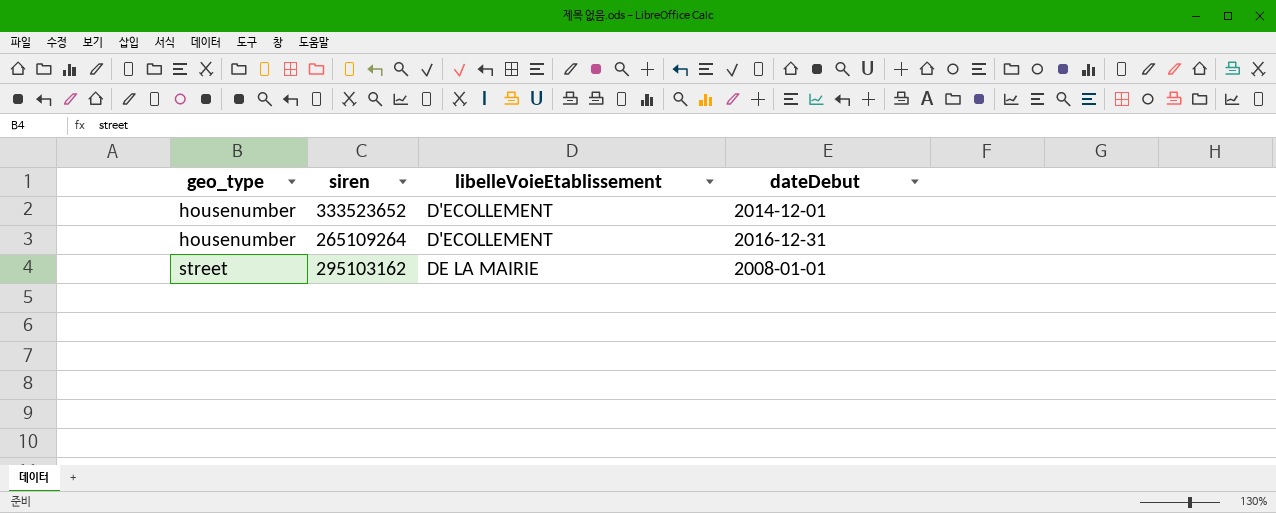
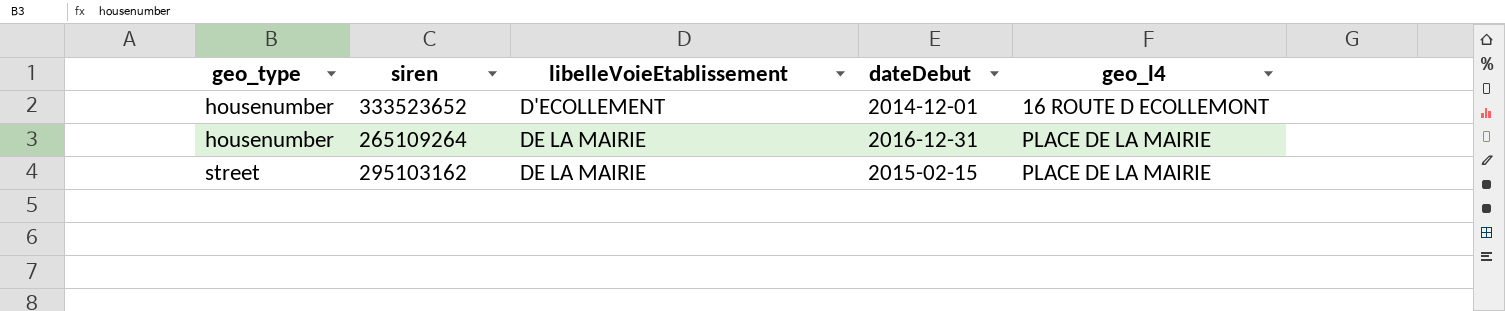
column geo_l4 | position: none -> 5
265109264 | libelleVoieEtablissement: D'ECOLLEMENT -> DE LA MAIRIE
295103162 | dateDebut: 2008-01-01 -> 2015-02-15

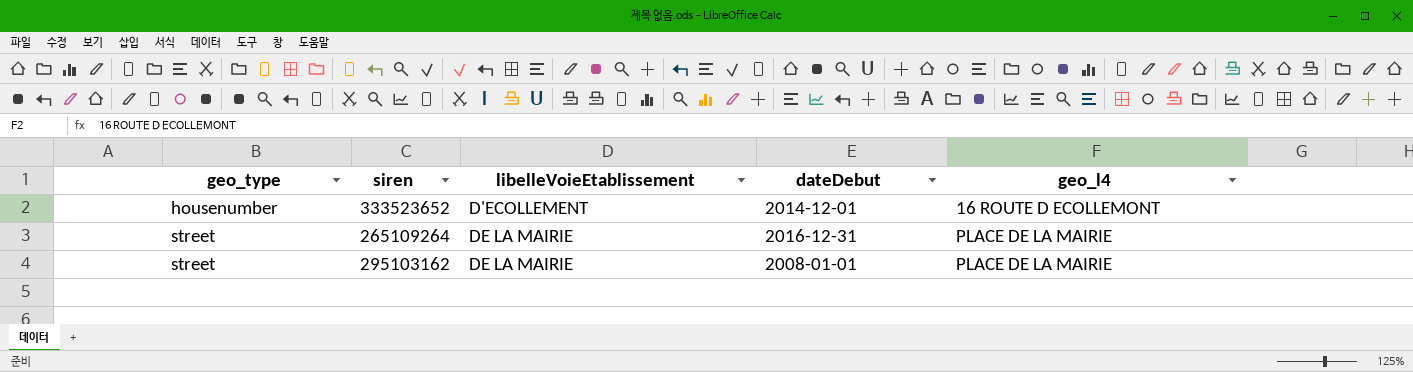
265109264 | geo_type: housenumber -> street
295103162 | dateDebut: 2015-02-15 -> 2008-01-01

